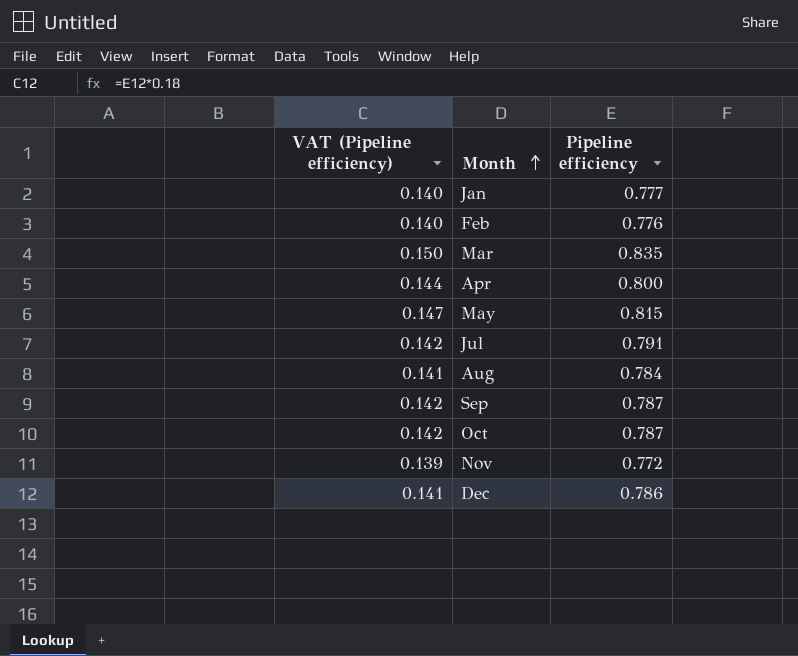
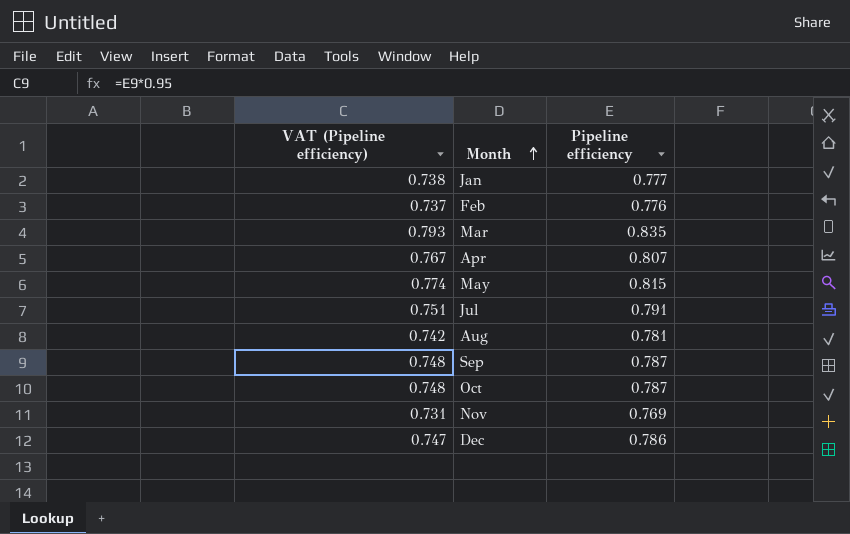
column VAT (Pipeline efficiency) | formula: [Pipeline efficiency] * 0.18 -> [Pipeline efficiency] * 0.95
Apr | Pipeline efficiency: 0.800 -> 0.807
Aug | Pipeline efficiency: 0.784 -> 0.781
Nov | Pipeline efficiency: 0.772 -> 0.769

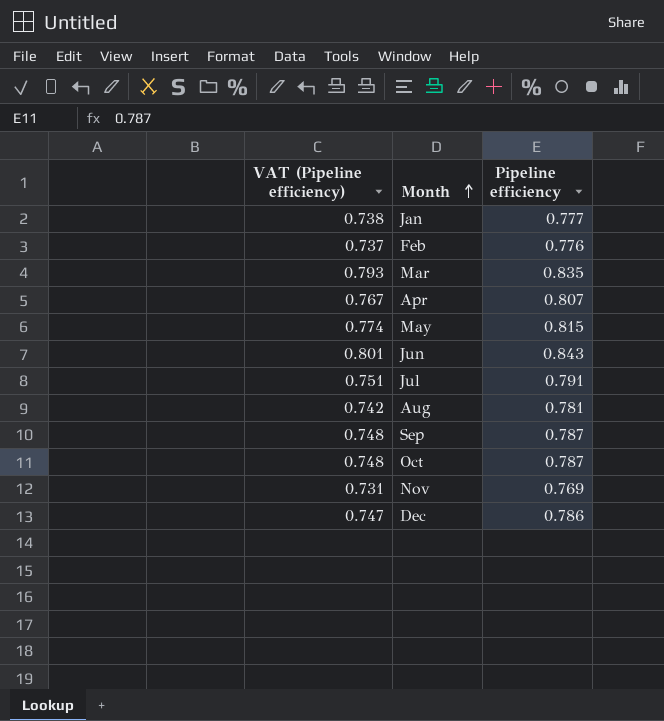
row Jun: none -> 0.801 | 0.843

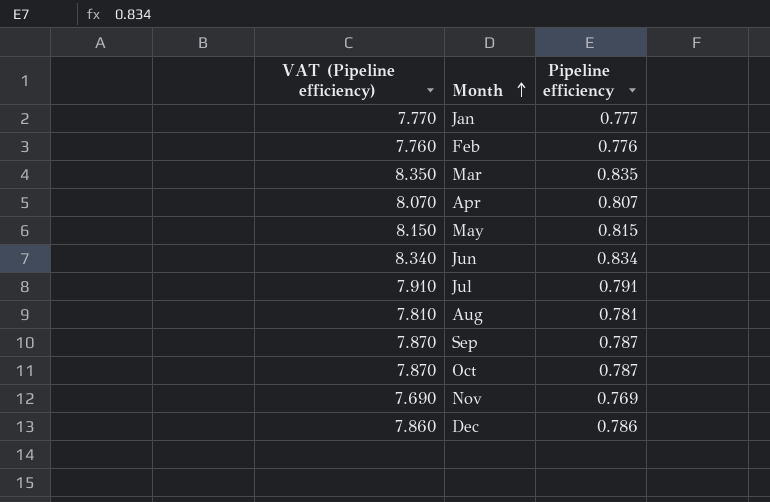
column VAT (Pipeline efficiency) | formula: [Pipeline efficiency] * 0.95 -> [Pipeline efficiency] * 10
Jun | Pipeline efficiency: 0.843 -> 0.834

